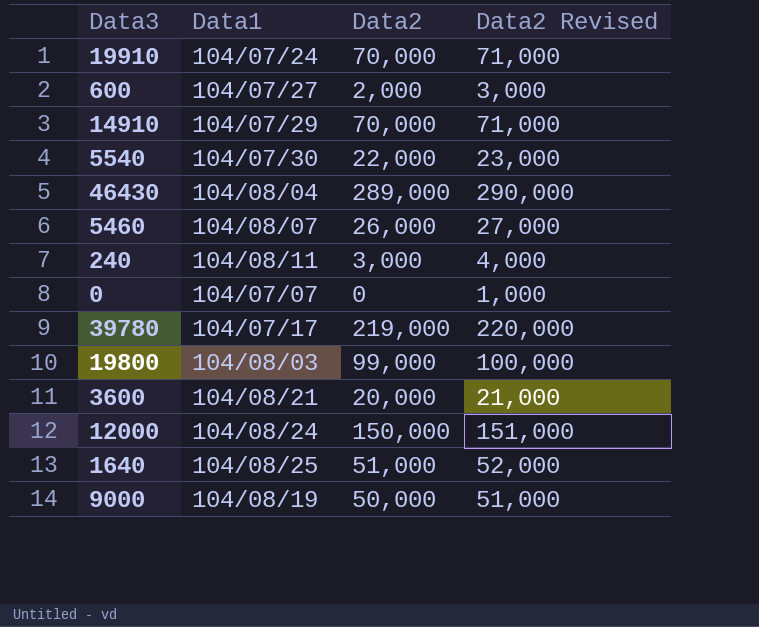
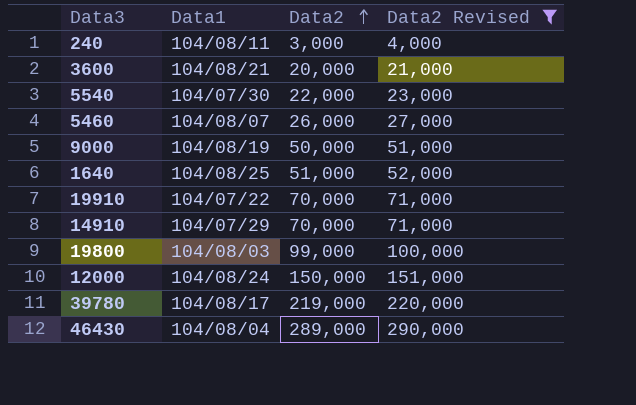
filter: none -> Data2 Revised >= 4,000
row order: none -> Data2 ascending
19910 | Data1: 104/07/24 -> 104/07/22
39780 | Data1: 104/07/17 -> 104/08/17

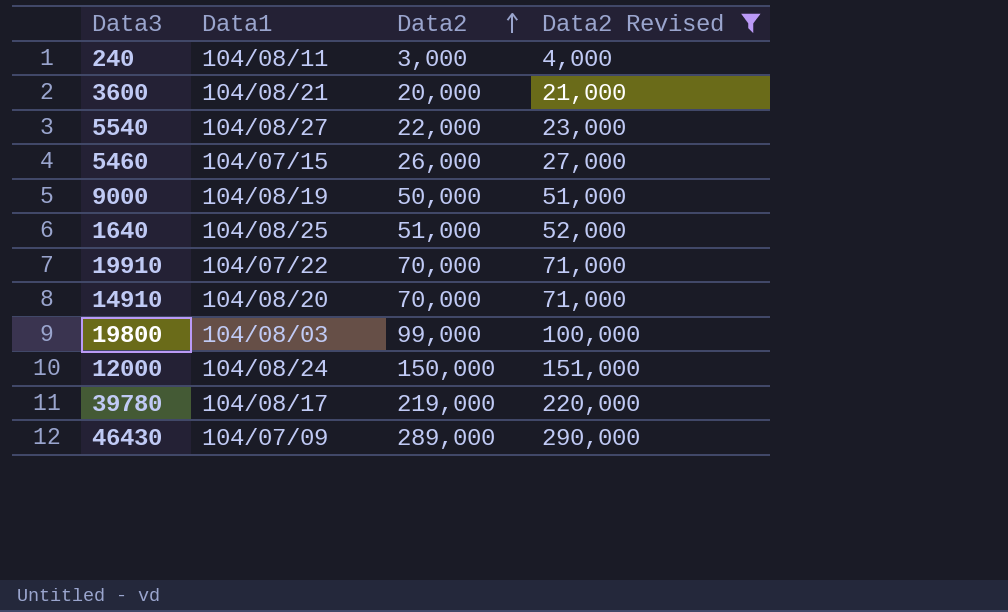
5540 | Data1: 104/07/30 -> 104/08/27
5460 | Data1: 104/08/07 -> 104/07/15
14910 | Data1: 104/07/29 -> 104/08/20
46430 | Data1: 104/08/04 -> 104/07/09

